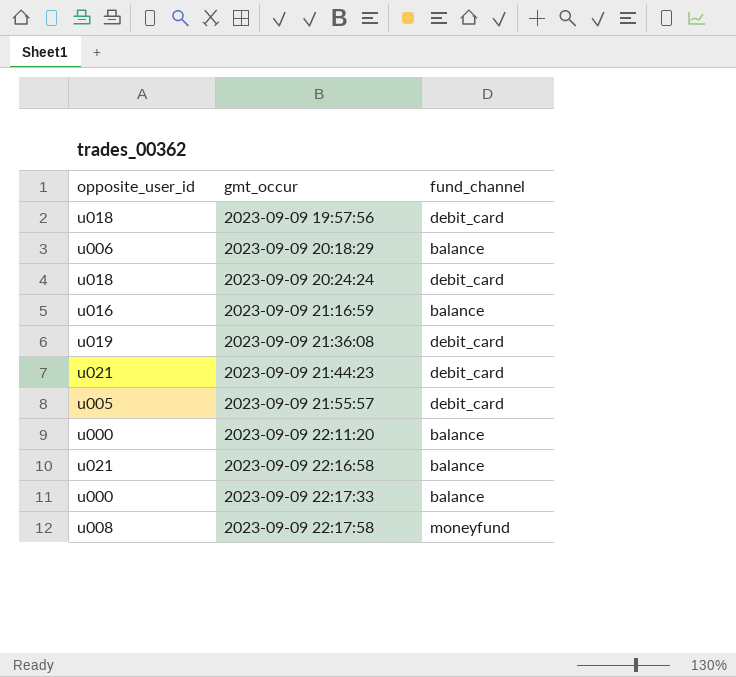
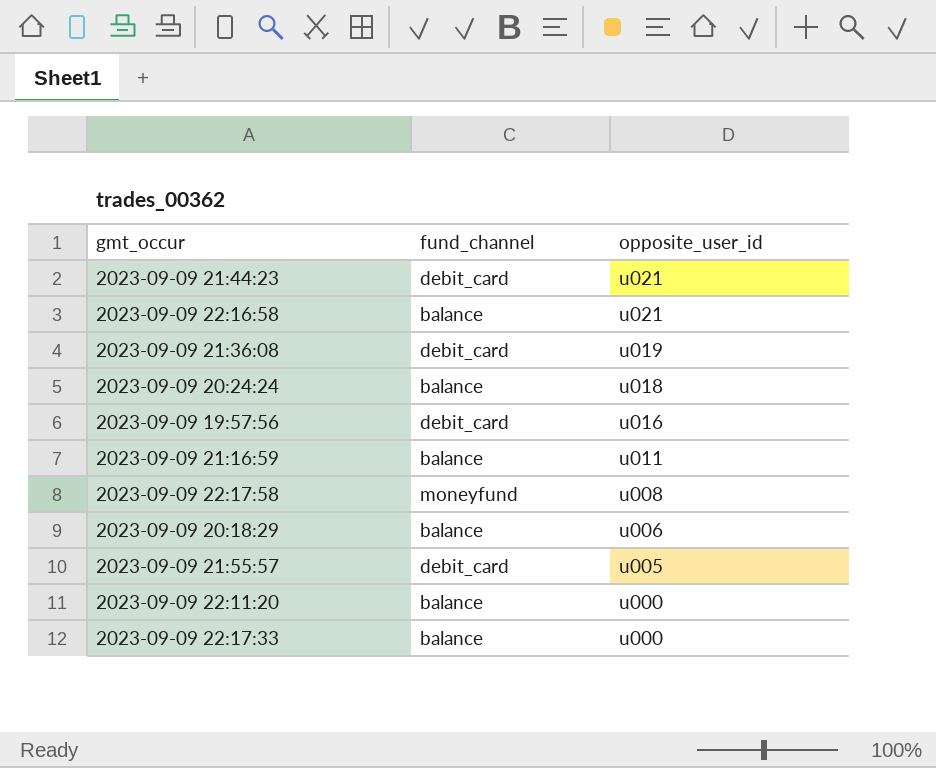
row order: gmt_occur ascending -> opposite_user_id descending
column opposite_user_id | position: 1 -> 3
2023-09-09 20:24:24 | fund_channel: debit_card -> balance
2023-09-09 19:57:56 | opposite_user_id: u018 -> u016
2023-09-09 21:16:59 | opposite_user_id: u016 -> u011

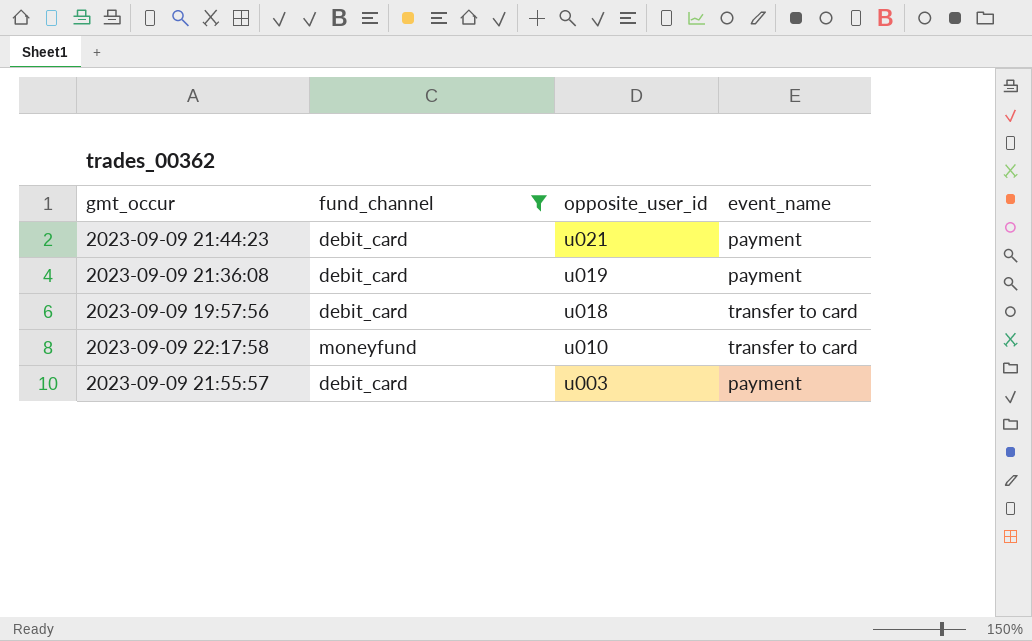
filter: none -> fund_channel != balance
column event_name | position: none -> 4
2023-09-09 19:57:56 | opposite_user_id: u016 -> u018
2023-09-09 22:17:58 | opposite_user_id: u008 -> u010
2023-09-09 21:55:57 | opposite_user_id: u005 -> u003

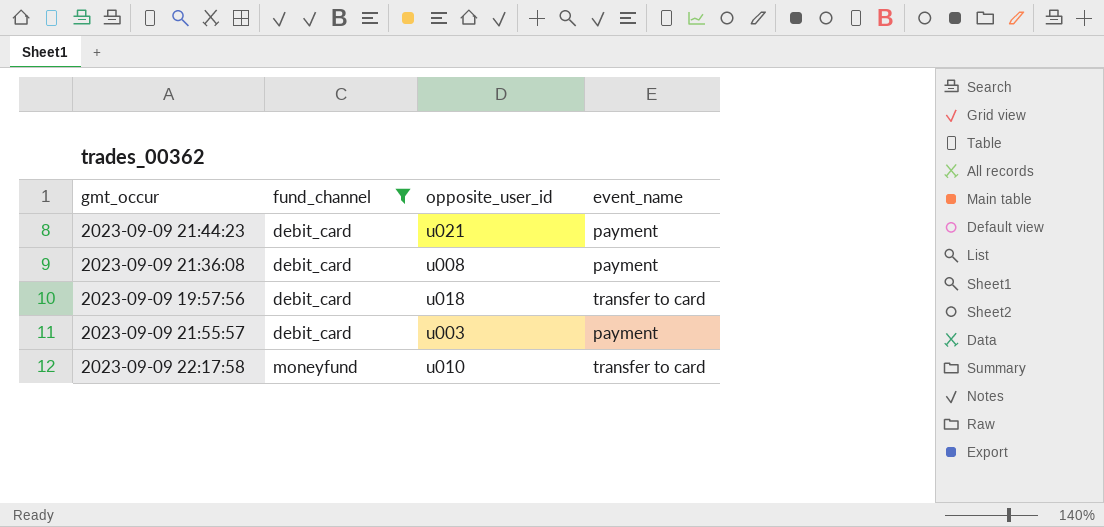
row order: opposite_user_id descending -> fund_channel ascending
2023-09-09 21:36:08 | opposite_user_id: u019 -> u008

